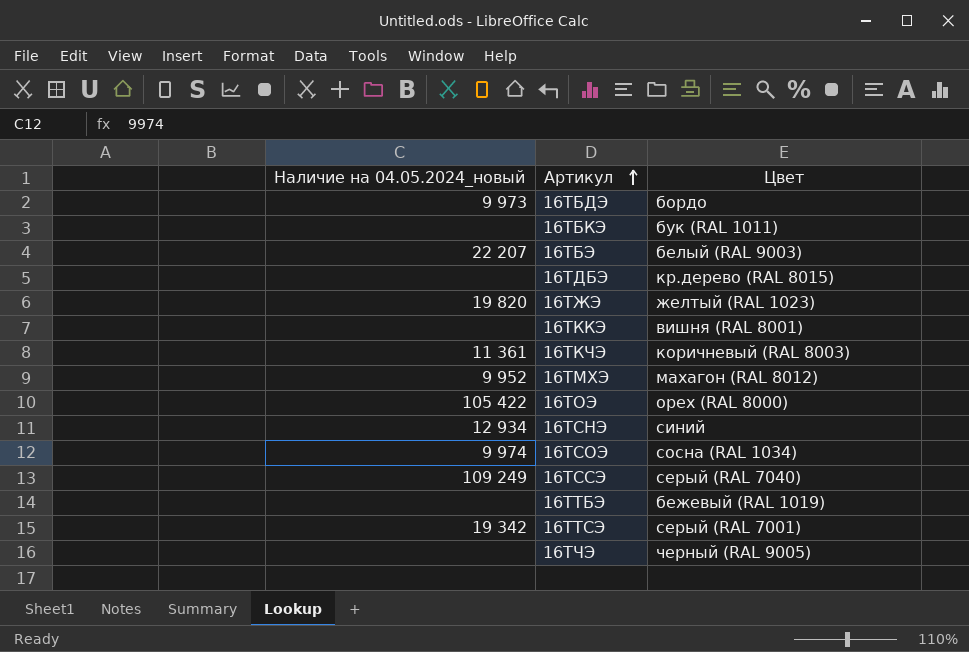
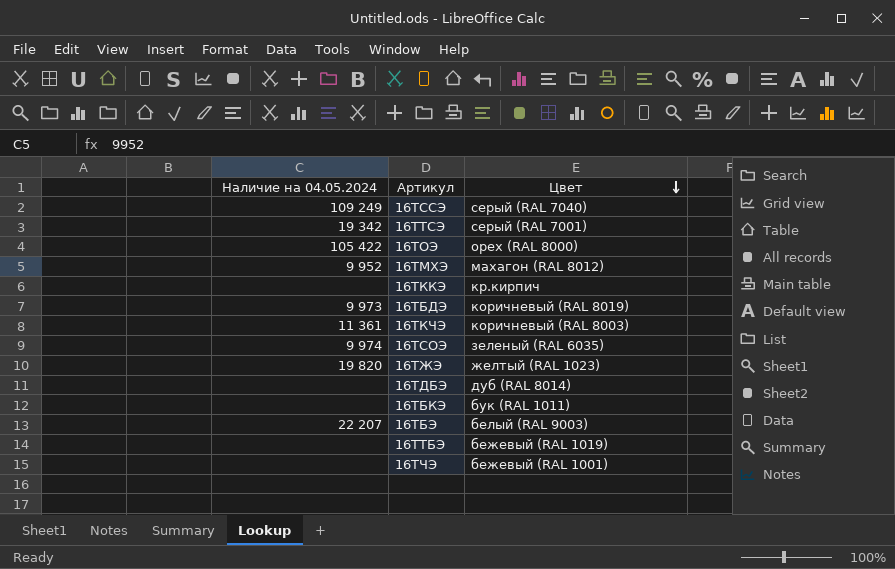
row order: Артикул ascending -> Цвет descending
column name: Наличие на 04.05.2024_новый -> Наличие на 04.05.2024
row 16ТСНЭ: 12 934 | синий -> none
16ТККЭ | Цвет: вишня (RAL 8001) -> кр.кирпич
16ТБДЭ | Цвет: бордо -> коричневый (RAL 8019)
16ТСОЭ | Цвет: сосна (RAL 1034) -> зеленый (RAL 6035)
16ТДБЭ | Цвет: кр.дерево (RAL 8015) -> дуб (RAL 8014)
16ТЧЭ | Цвет: черный (RAL 9005) -> бежевый (RAL 1001)

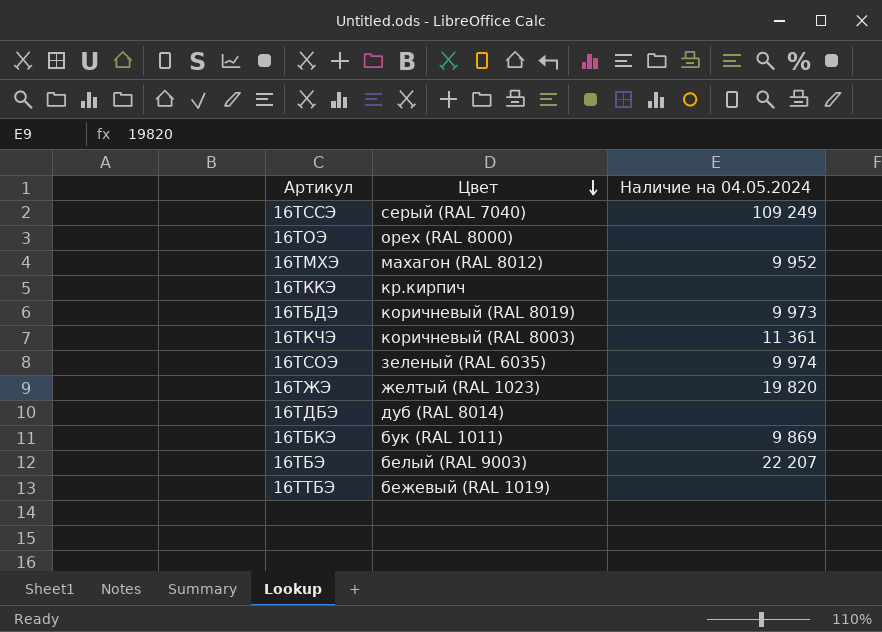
column Наличие на 04.05.2024 | position: 1 -> 3
row 16ТТСЭ: 19 342 | серый (RAL 7001) -> none
row 16ТЧЭ: none | бежевый (RAL 1001) -> none
16ТОЭ | Наличие на 04.05.2024: 105 422 -> none
16ТБКЭ | Наличие на 04.05.2024: none -> 9 869

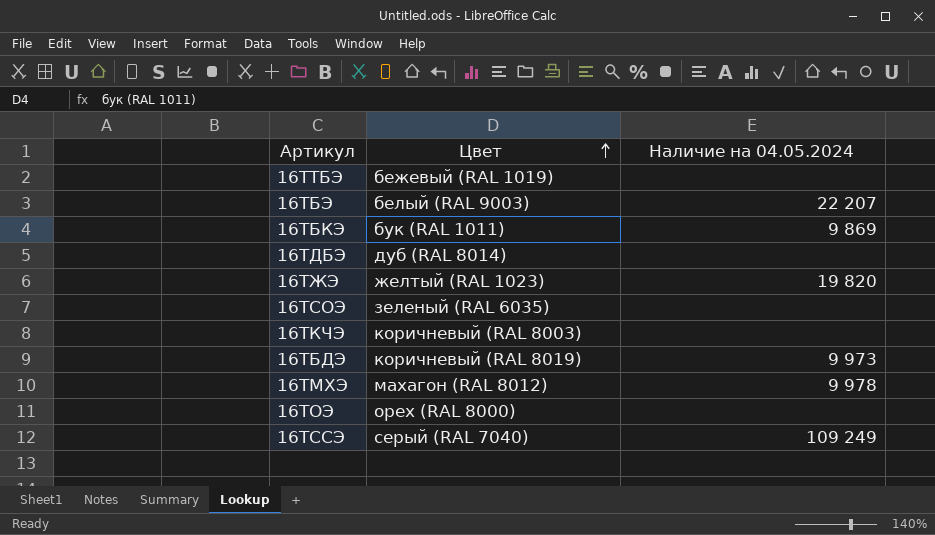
row order: Цвет descending -> Цвет ascending
row 16ТККЭ: кр.кирпич | none -> none
16ТСОЭ | Наличие на 04.05.2024: 9 974 -> none
16ТКЧЭ | Наличие на 04.05.2024: 11 361 -> none
16ТМХЭ | Наличие на 04.05.2024: 9 952 -> 9 978

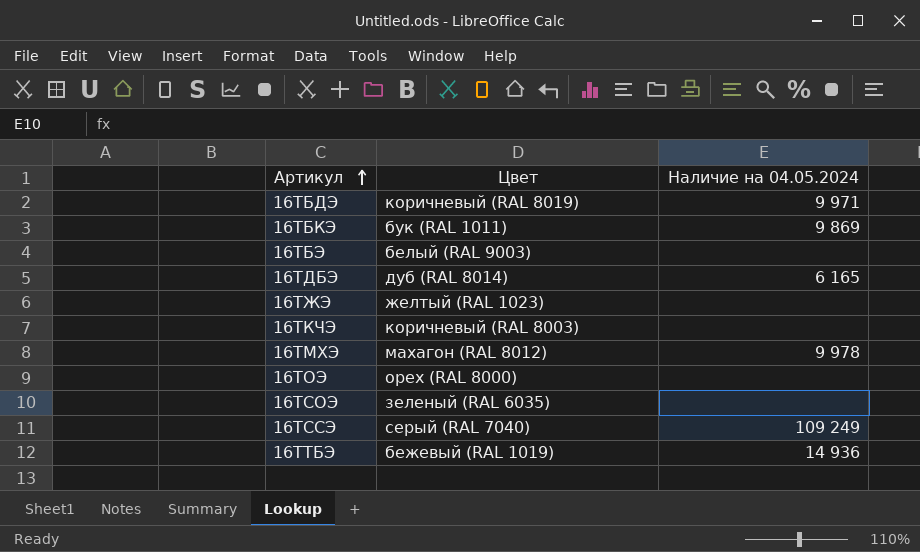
row order: Цвет ascending -> Артикул ascending
16ТБДЭ | Наличие на 04.05.2024: 9 973 -> 9 971
16ТБЭ | Наличие на 04.05.2024: 22 207 -> none
16ТДБЭ | Наличие на 04.05.2024: none -> 6 165
16ТЖЭ | Наличие на 04.05.2024: 19 820 -> none
16ТТБЭ | Наличие на 04.05.2024: none -> 14 936

